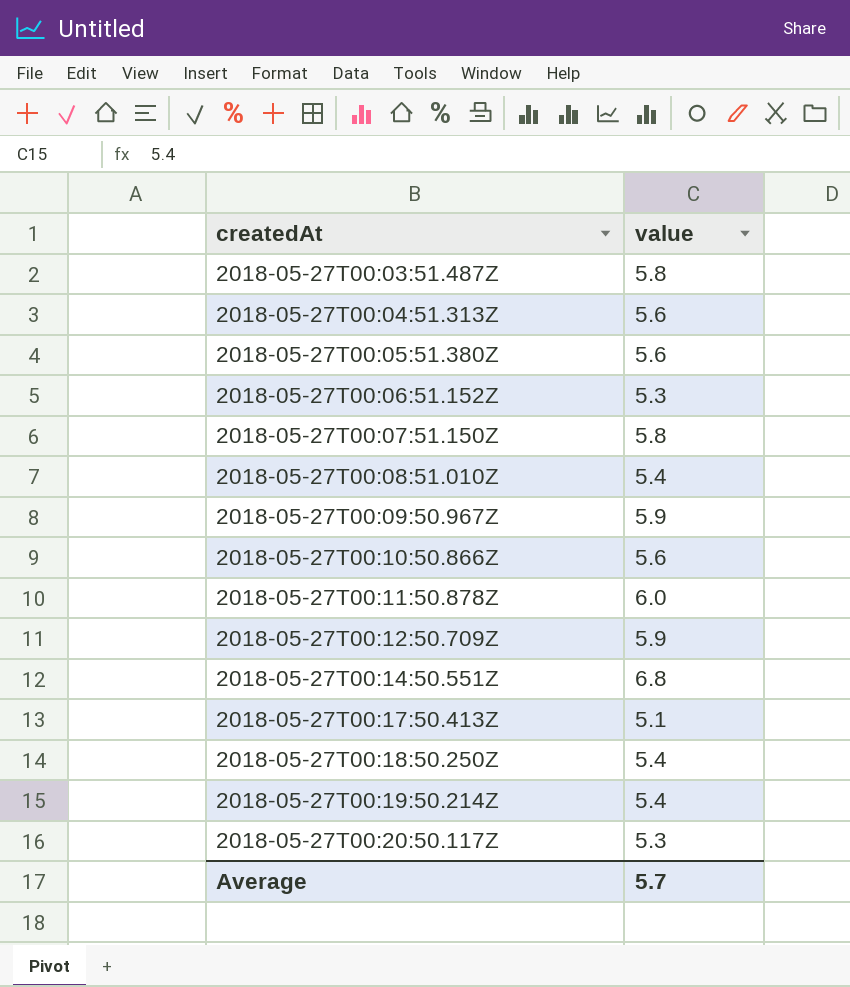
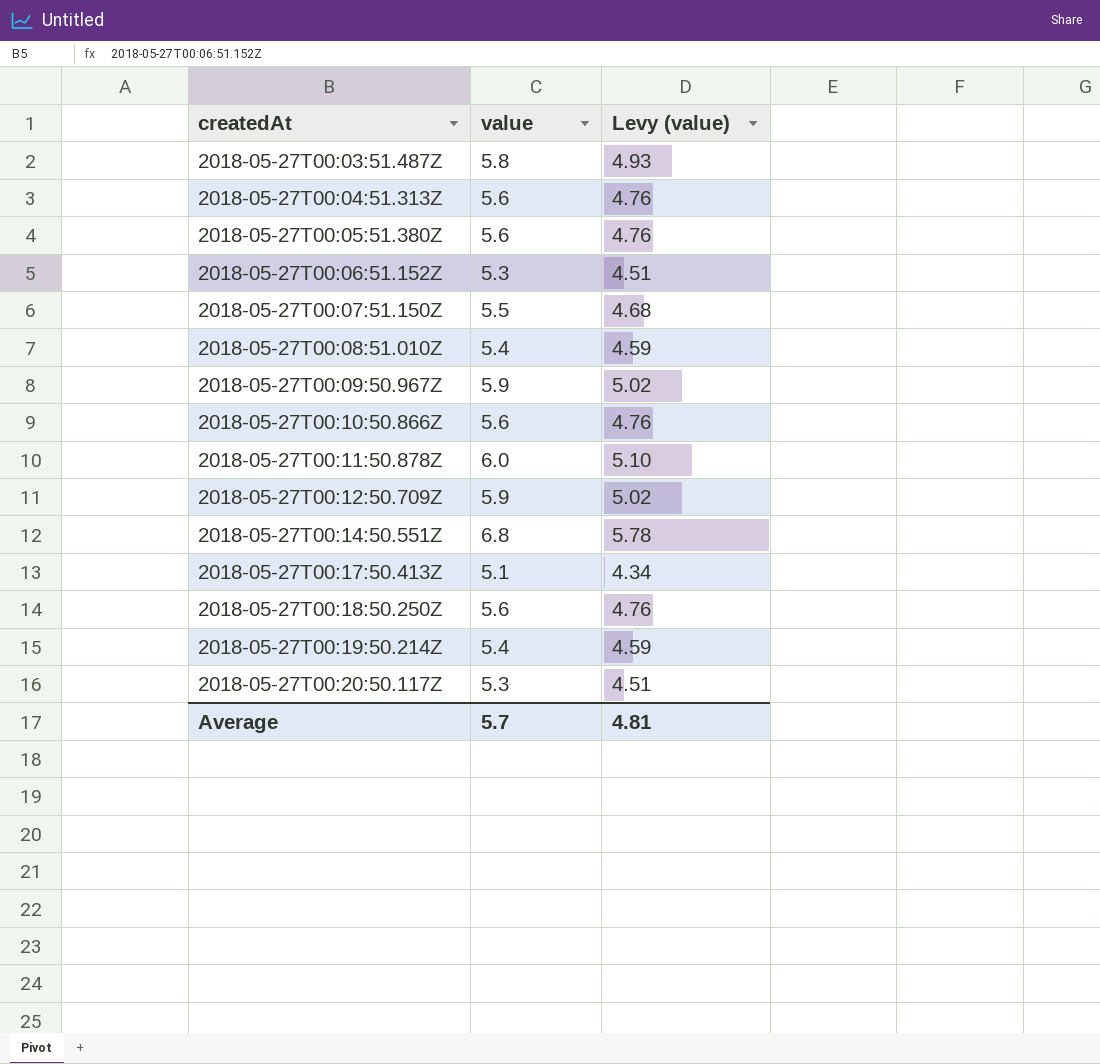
column Levy (value) | formula: none -> [value] * 0.85
2018-05-27T00:07:51.150Z | value: 5.8 -> 5.5
2018-05-27T00:18:50.250Z | value: 5.4 -> 5.6

